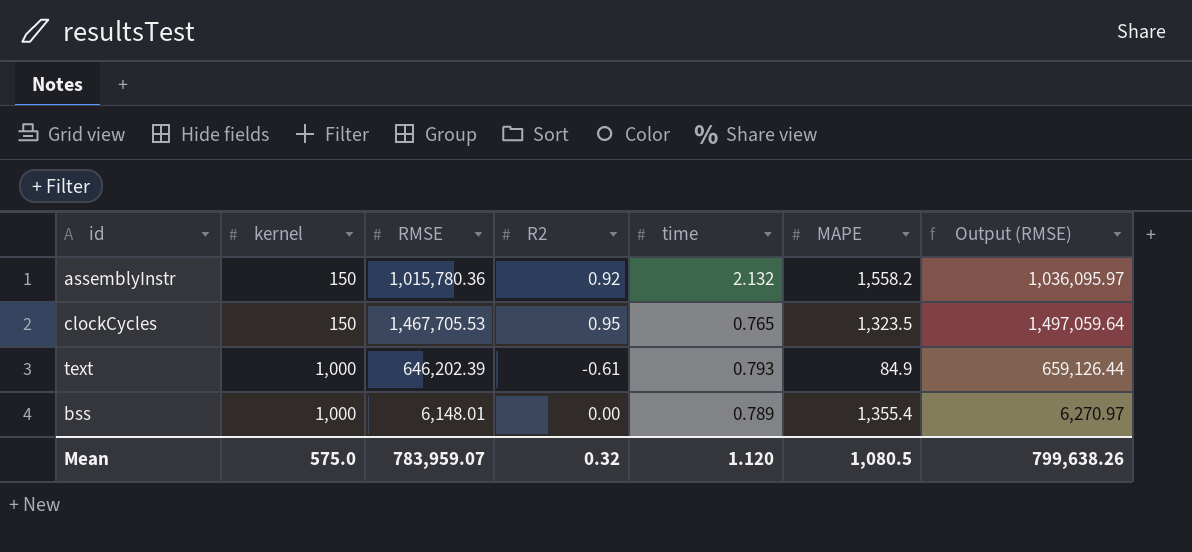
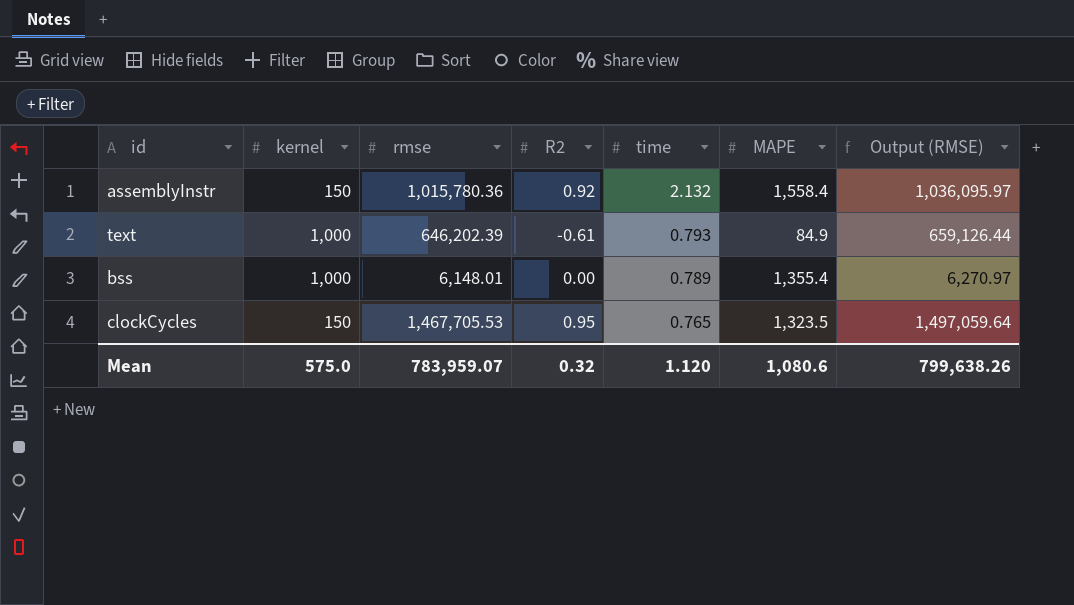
row order: kernel ascending -> time descending
column name: RMSE -> rmse
assemblyInstr | MAPE: 1,558.2 -> 1,558.4
Mean | MAPE: 1,080.5 -> 1,080.6

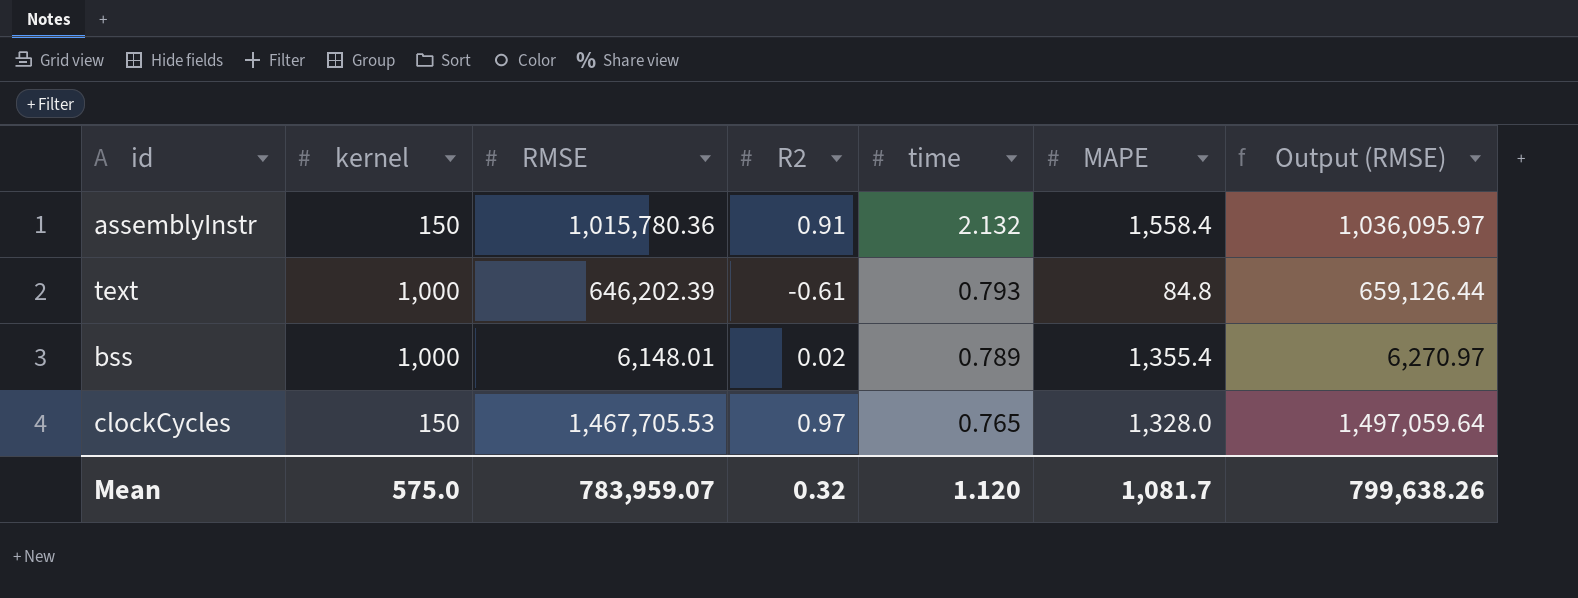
column name: rmse -> RMSE
assemblyInstr | R2: 0.92 -> 0.91
text | MAPE: 84.9 -> 84.8
bss | R2: 0.00 -> 0.02
clockCycles | R2: 0.95 -> 0.97
clockCycles | MAPE: 1,323.5 -> 1,328.0
Mean | MAPE: 1,080.6 -> 1,081.7

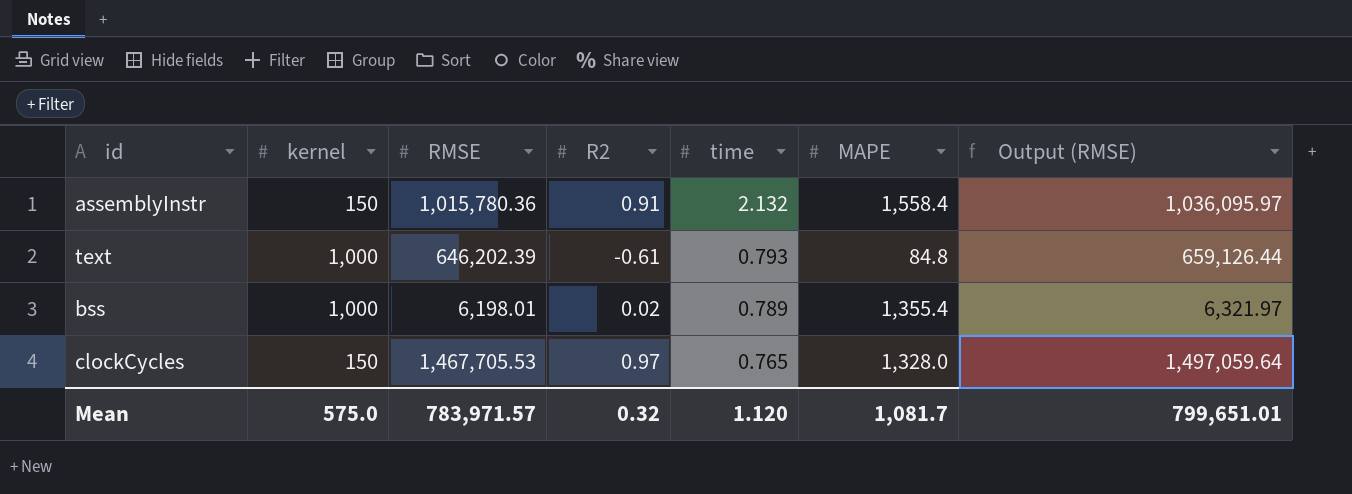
bss | RMSE: 6,148.01 -> 6,198.01
bss | Output (RMSE): 6,270.97 -> 6,321.97
Mean | RMSE: 783,959.07 -> 783,971.57
Mean | Output (RMSE): 799,638.26 -> 799,651.01

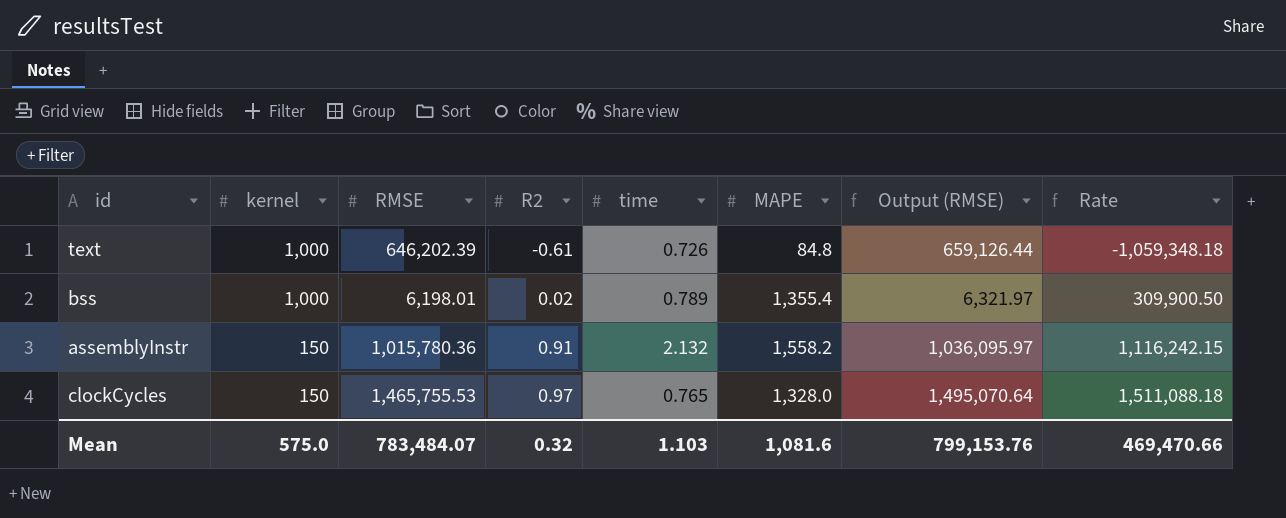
row order: time descending -> kernel descending
column Rate | formula: none -> [RMSE] / [R2]
text | time: 0.793 -> 0.726
assemblyInstr | MAPE: 1,558.4 -> 1,558.2
clockCycles | RMSE: 1,467,705.53 -> 1,465,755.53
clockCycles | Output (RMSE): 1,497,059.64 -> 1,495,070.64
Mean | RMSE: 783,971.57 -> 783,484.07
Mean | time: 1.120 -> 1.103
Mean | MAPE: 1,081.7 -> 1,081.6
Mean | Output (RMSE): 799,651.01 -> 799,153.76

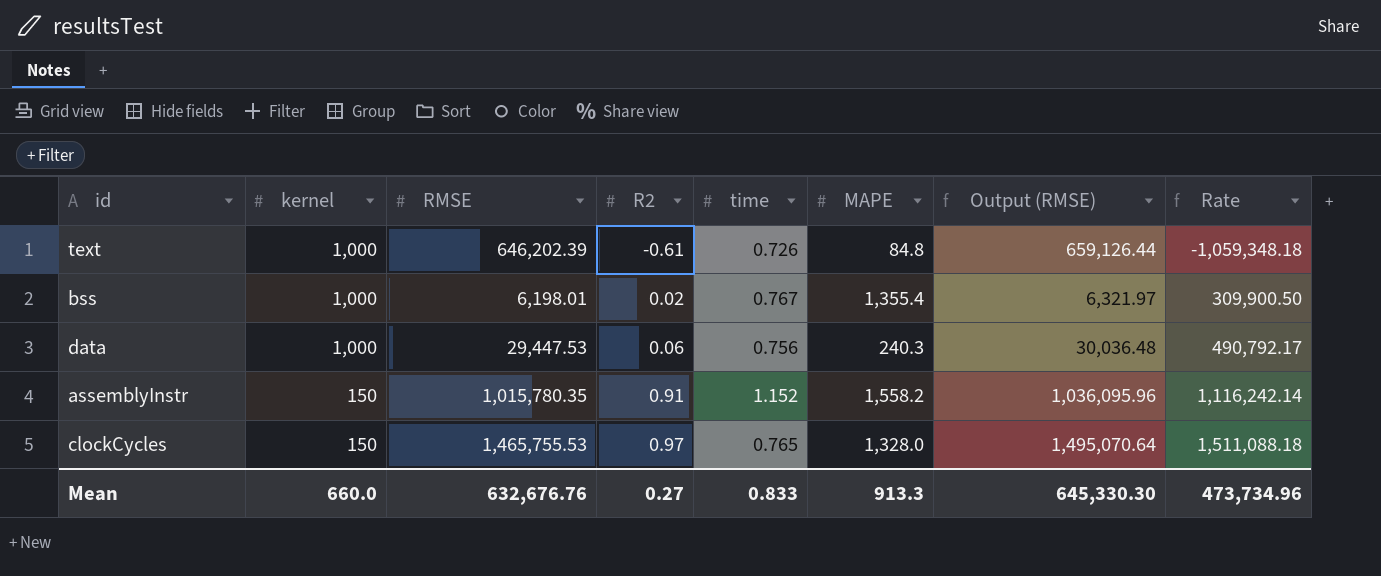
bss | time: 0.789 -> 0.767
row data: none -> 1,000 | 29,447.53 | 0.06 | 0.756 | 240.3 | 30,036.48 | 490,792.17
assemblyInstr | RMSE: 1,015,780.36 -> 1,015,780.35
assemblyInstr | time: 2.132 -> 1.152
assemblyInstr | Output (RMSE): 1,036,095.97 -> 1,036,095.96
assemblyInstr | Rate: 1,116,242.15 -> 1,116,242.14
Mean | kernel: 575.0 -> 660.0
Mean | RMSE: 783,484.07 -> 632,676.76
Mean | R2: 0.32 -> 0.27
Mean | time: 1.103 -> 0.833
Mean | MAPE: 1,081.6 -> 913.3
Mean | Output (RMSE): 799,153.76 -> 645,330.30
Mean | Rate: 469,470.66 -> 473,734.96

